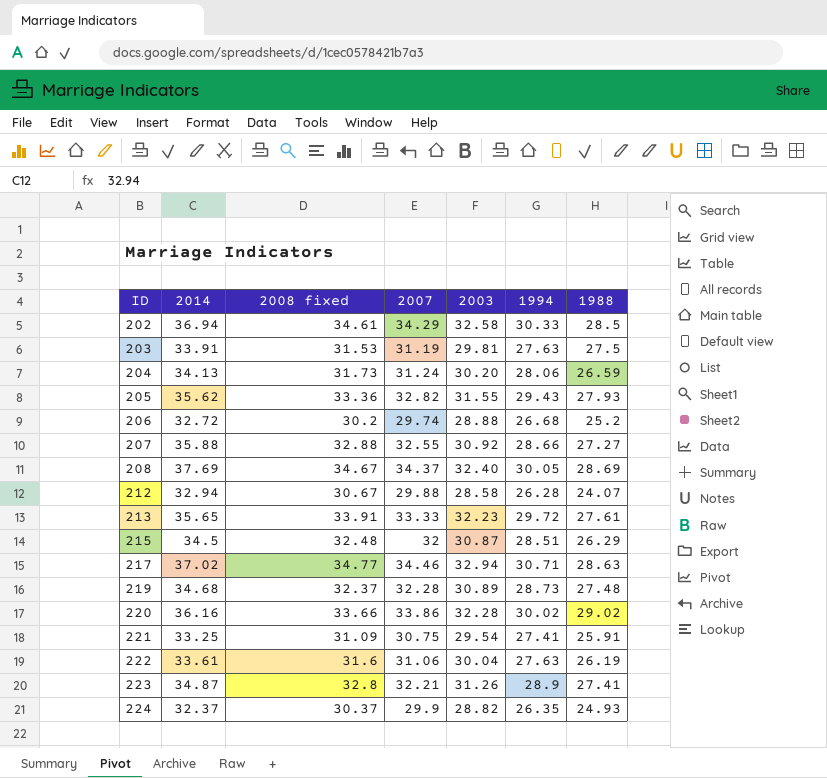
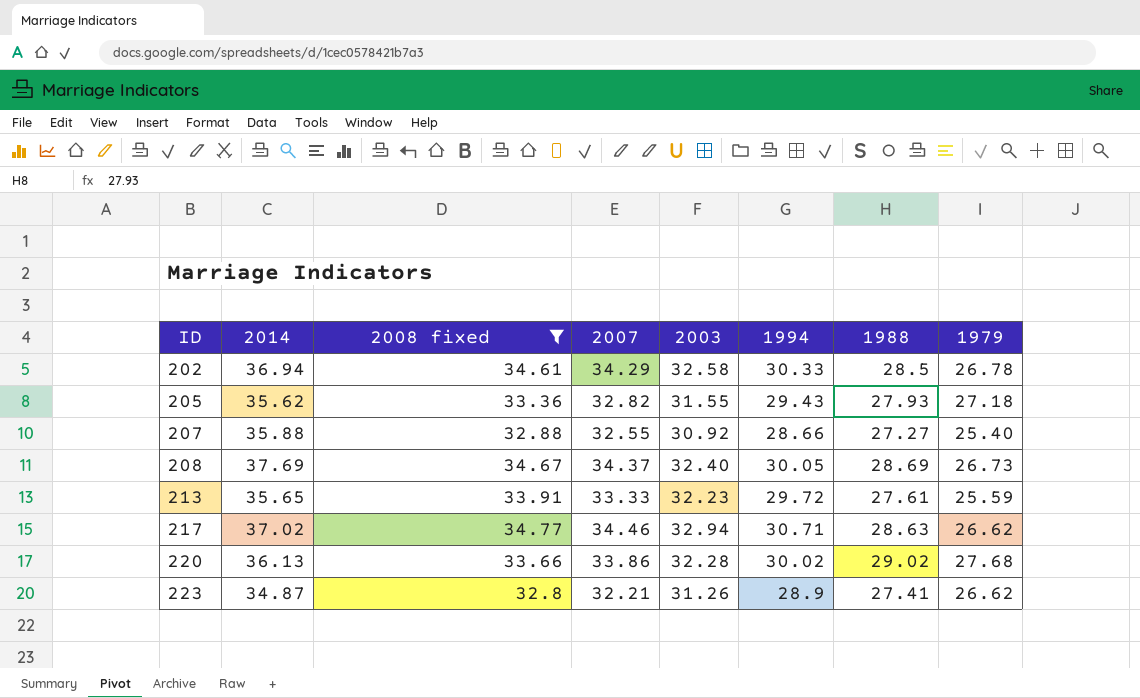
filter: none -> 2008 fixed >= 32.8
column 1979 | position: none -> 8
220 | 2014: 36.16 -> 36.13

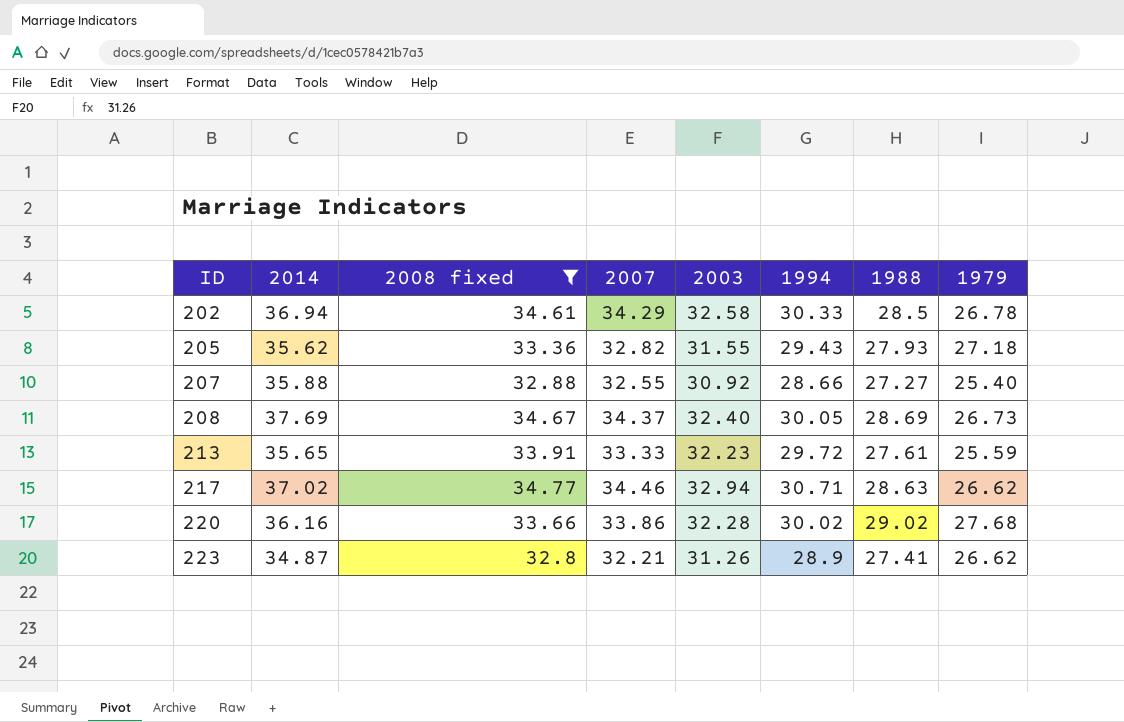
220 | 2014: 36.13 -> 36.16

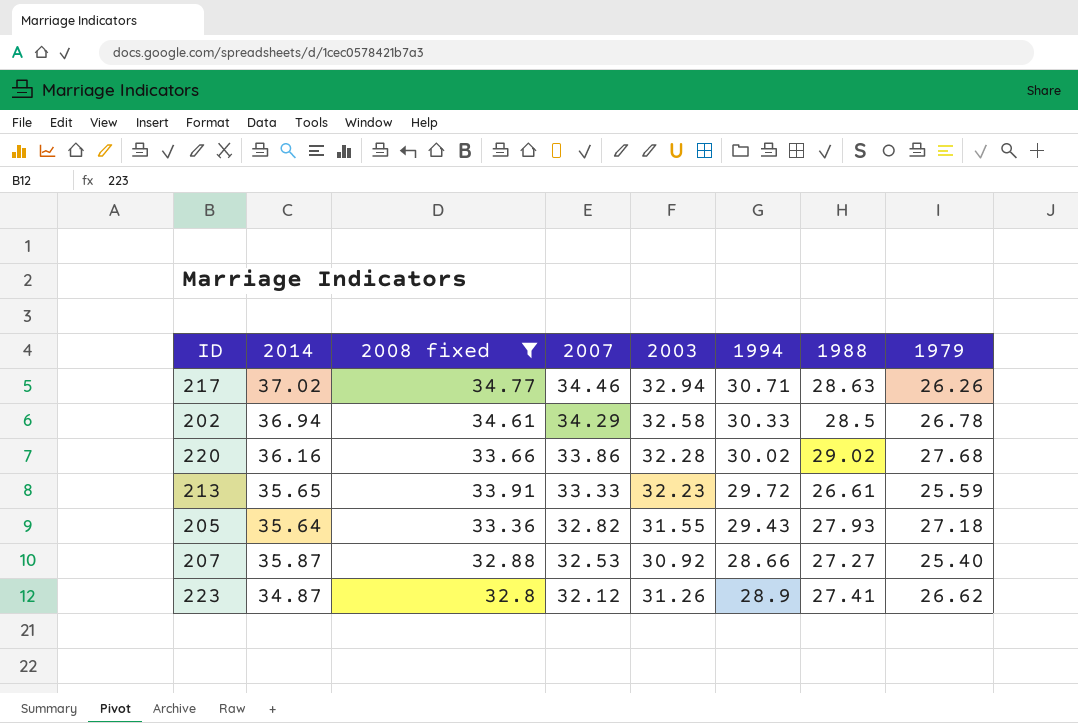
row order: ID ascending -> 2007 descending
row 208: 37.69 | 34.67 | 34.37 | 32.40 | 30.05 | 28.69 | 26.73 -> none
217 | 1979: 26.62 -> 26.26
213 | 1988: 27.61 -> 26.61
205 | 2014: 35.62 -> 35.64
207 | 2014: 35.88 -> 35.87
207 | 2007: 32.55 -> 32.53
223 | 2007: 32.21 -> 32.12

